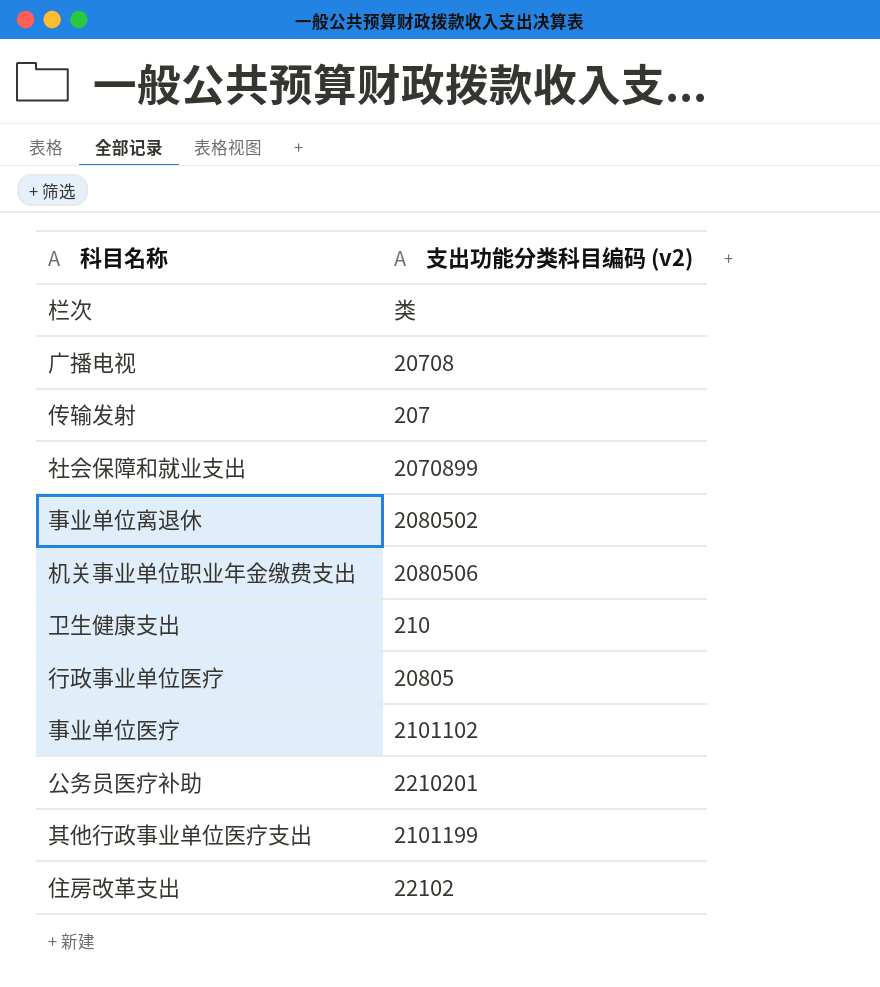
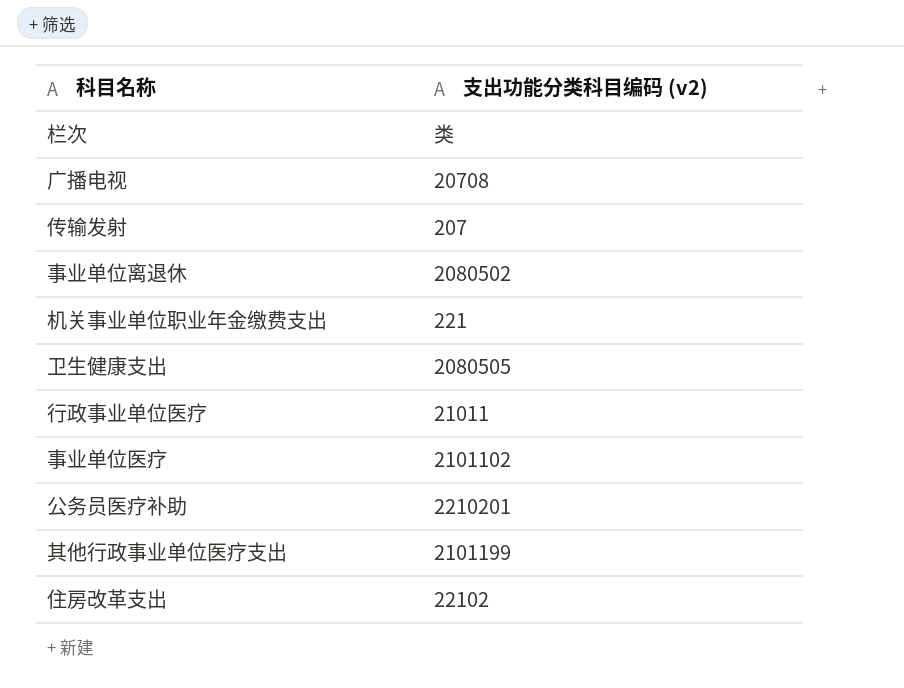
row 社会保障和就业支出: 2070899 -> none
机关事业单位职业年金缴费支出 | 支出功能分类科目编码 (v2): 2080506 -> 221
卫生健康支出 | 支出功能分类科目编码 (v2): 210 -> 2080505
行政事业单位医疗 | 支出功能分类科目编码 (v2): 20805 -> 21011

